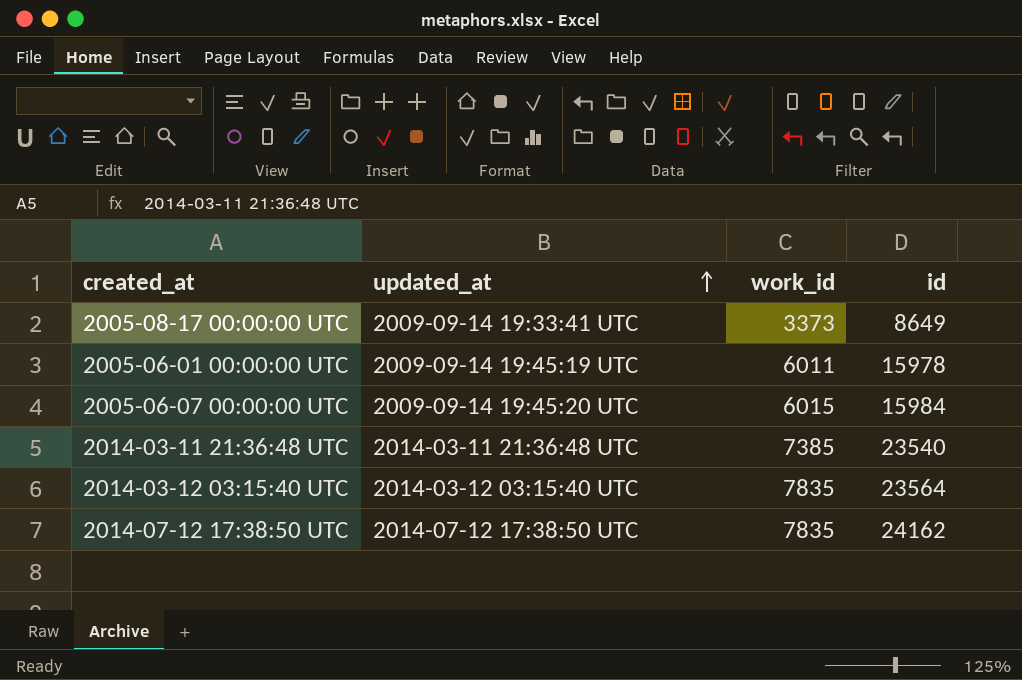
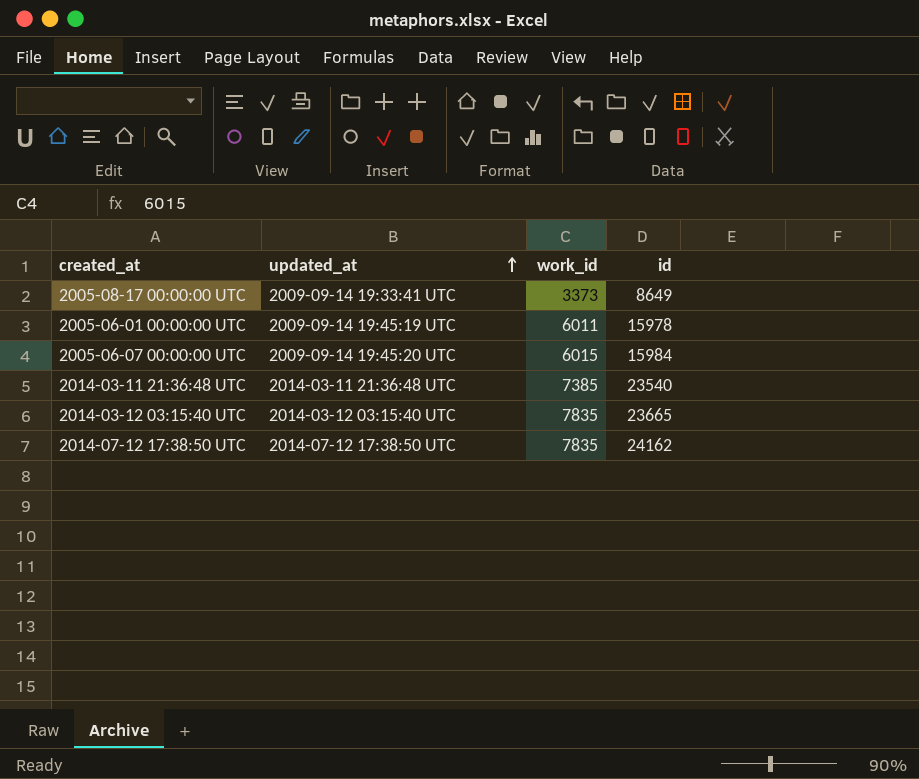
2014-03-12 03:15:40 UTC | id: 23564 -> 23665

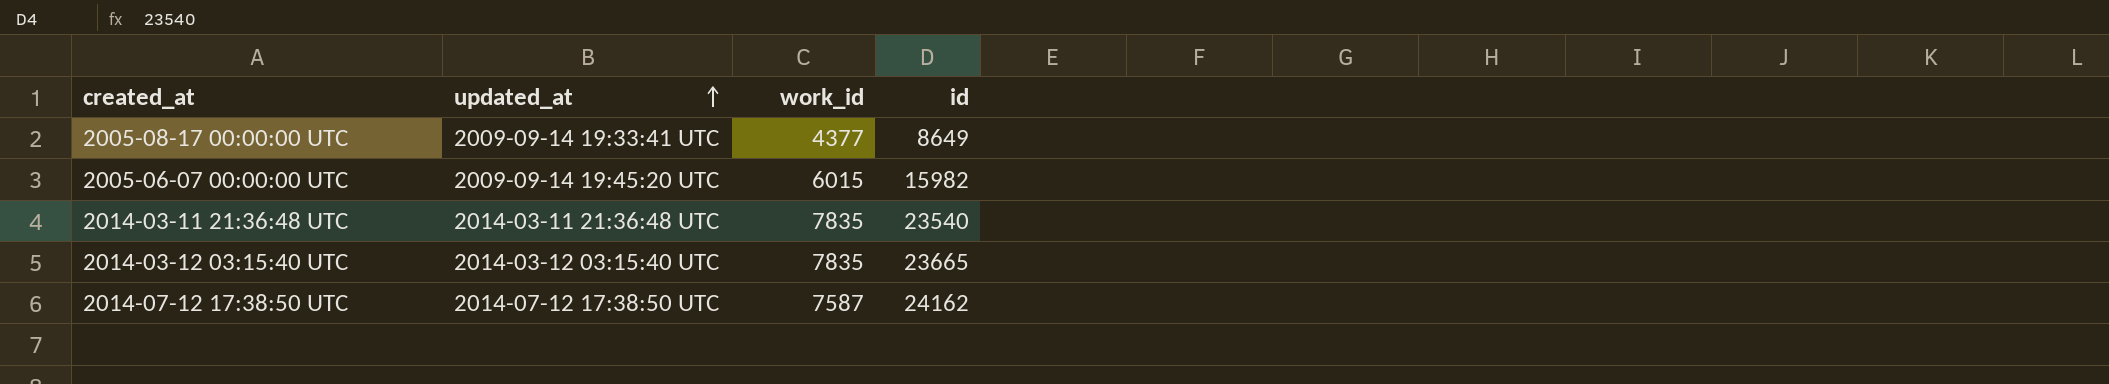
row 2005-06-01 00:00:00 UTC: 2009-09-14 19:45:19 UTC | 6011 | 15978 -> none
2005-08-17 00:00:00 UTC | work_id: 3373 -> 4377
2005-06-07 00:00:00 UTC | id: 15984 -> 15982
2014-03-11 21:36:48 UTC | work_id: 7385 -> 7835
2014-07-12 17:38:50 UTC | work_id: 7835 -> 7587

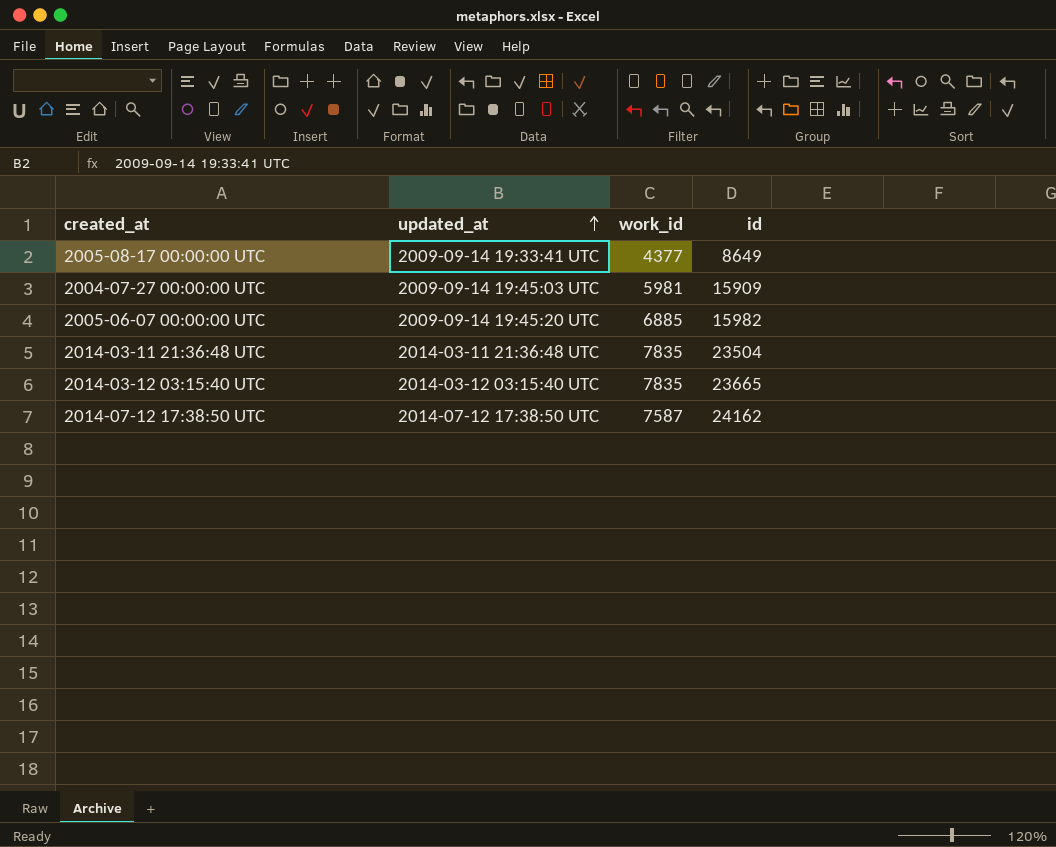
row 2004-07-27 00:00:00 UTC: none -> 2009-09-14 19:45:03 UTC | 5981 | 15909
2005-06-07 00:00:00 UTC | work_id: 6015 -> 6885
2014-03-11 21:36:48 UTC | id: 23540 -> 23504

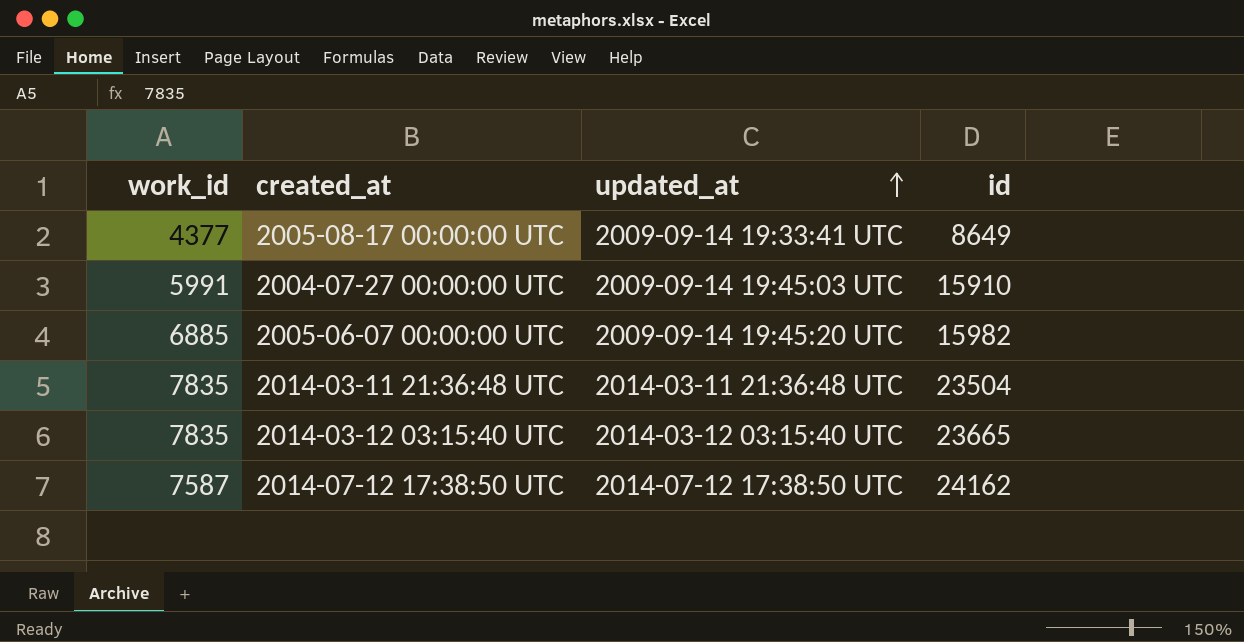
column work_id | position: 3 -> 1
2004-07-27 00:00:00 UTC | work_id: 5981 -> 5991
2004-07-27 00:00:00 UTC | id: 15909 -> 15910

